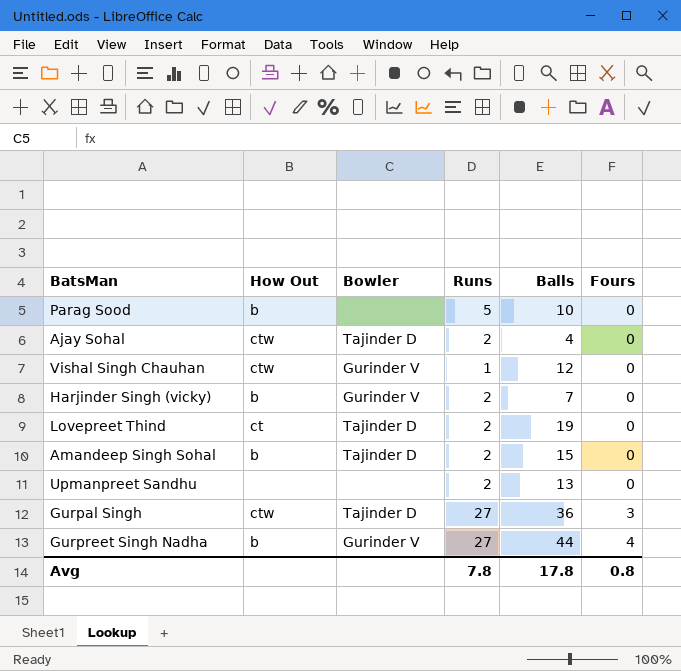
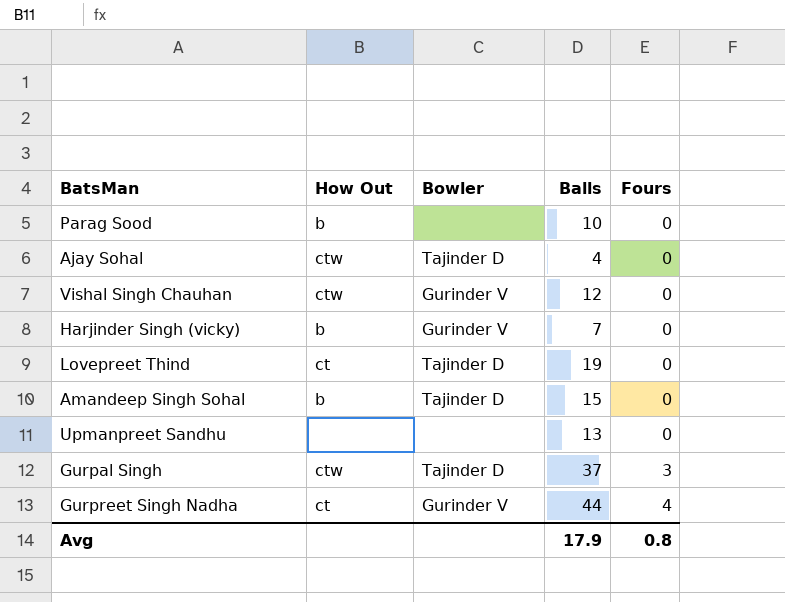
column Runs | position: 4 -> none
Gurpal Singh | Balls: 36 -> 37
Gurpreet Singh Nadha | How Out: b -> ct
Avg | Balls: 17.8 -> 17.9

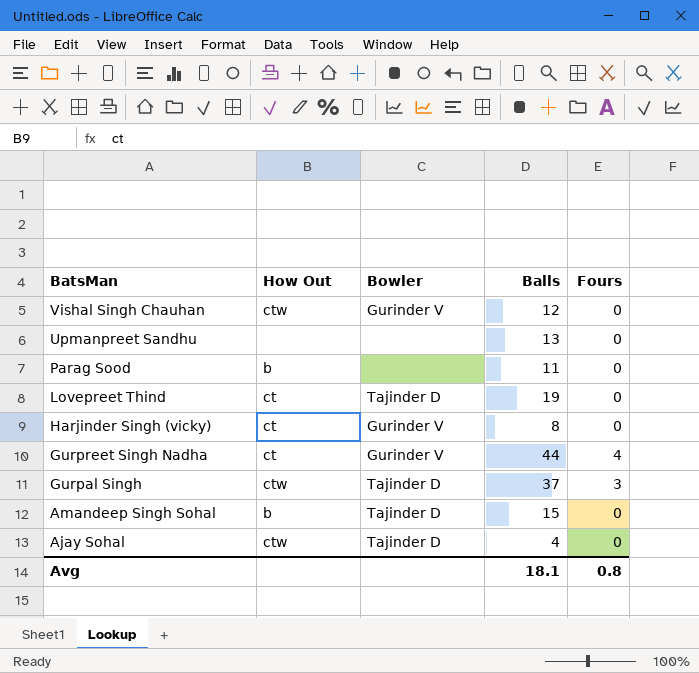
row order: Fours ascending -> BatsMan descending
Parag Sood | Balls: 10 -> 11
Harjinder Singh (vicky) | How Out: b -> ct
Harjinder Singh (vicky) | Balls: 7 -> 8
Avg | Balls: 17.9 -> 18.1

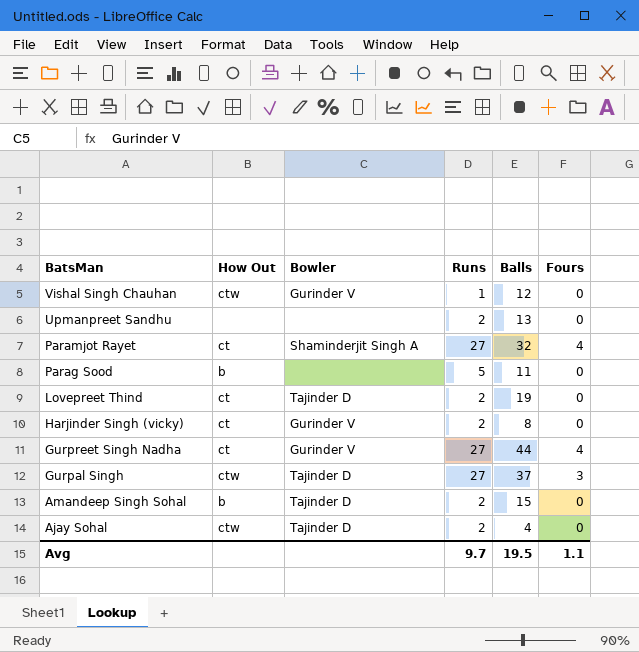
column Runs | position: none -> 4
row Paramjot Rayet: none -> ct | Shaminderjit Singh A | 27 | 32 | 4
Avg | Balls: 18.1 -> 19.5
Avg | Fours: 0.8 -> 1.1

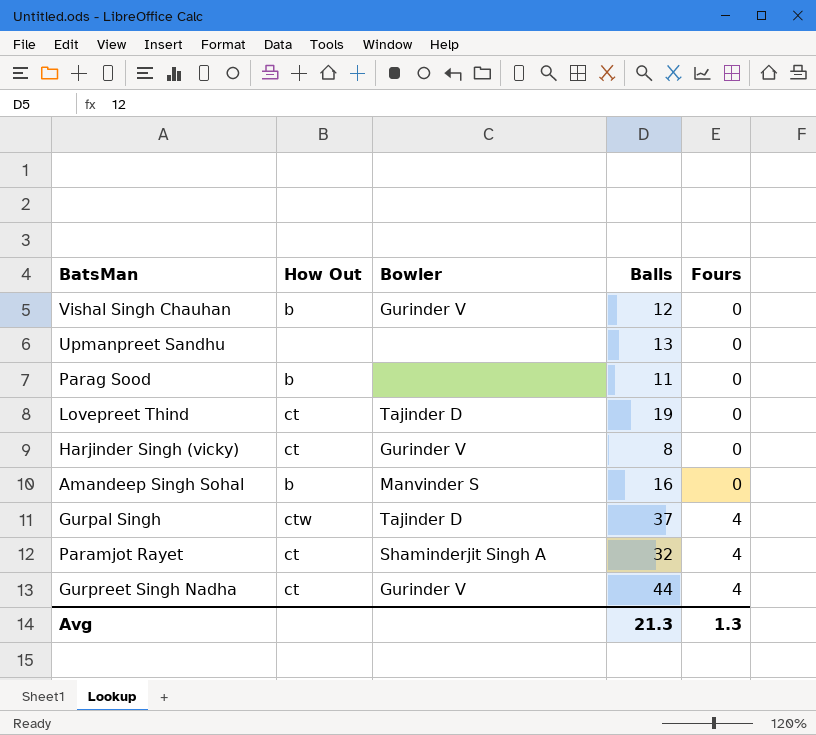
row order: BatsMan descending -> Fours ascending
column Runs | position: 4 -> none
row Ajay Sohal: ctw | Tajinder D | 2 | 4 | 0 -> none
Vishal Singh Chauhan | How Out: ctw -> b
Amandeep Singh Sohal | Bowler: Tajinder D -> Manvinder S
Amandeep Singh Sohal | Balls: 15 -> 16
Gurpal Singh | Fours: 3 -> 4
Avg | Balls: 19.5 -> 21.3
Avg | Fours: 1.1 -> 1.3

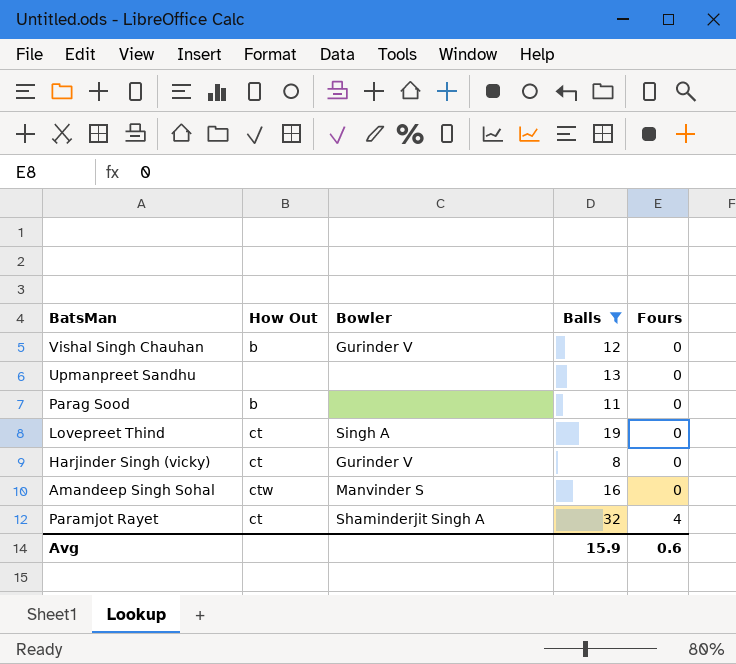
filter: none -> Balls <= 32
Lovepreet Thind | Bowler: Tajinder D -> Singh A
Amandeep Singh Sohal | How Out: b -> ctw
Avg | Balls: 21.3 -> 15.9
Avg | Fours: 1.3 -> 0.6

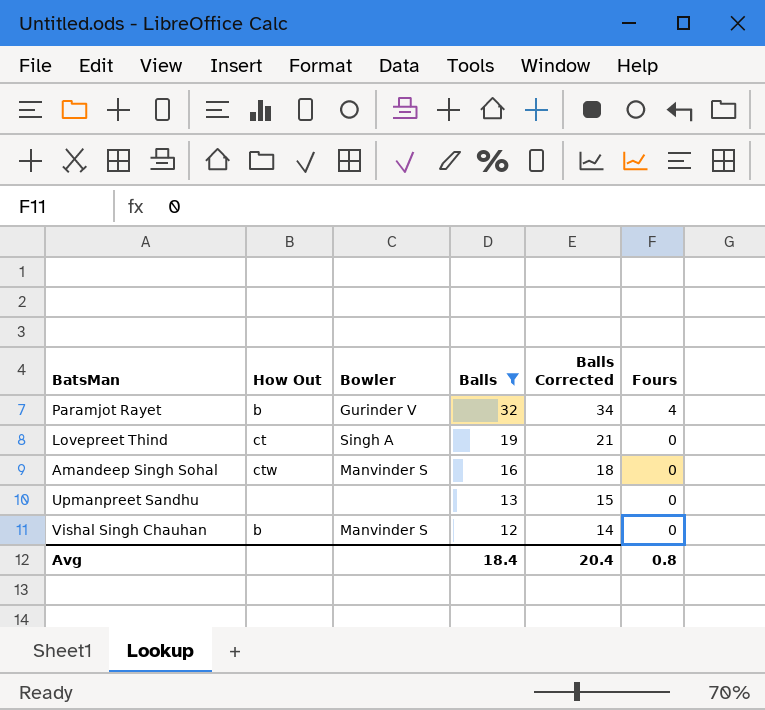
row order: Fours ascending -> Balls descending
column Balls Corrected | formula: none -> [Balls] + 2
row Parag Sood: b | none | 11 | 0 -> none
row Harjinder Singh (vicky): ct | Gurinder V | 8 | 0 -> none
Paramjot Rayet | How Out: ct -> b
Paramjot Rayet | Bowler: Shaminderjit Singh A -> Gurinder V
Vishal Singh Chauhan | Bowler: Gurinder V -> Manvinder S
Avg | Balls: 15.9 -> 18.4
Avg | Fours: 0.6 -> 0.8

